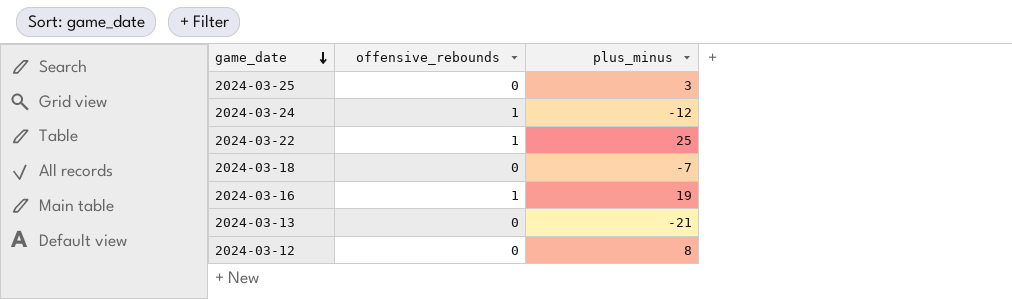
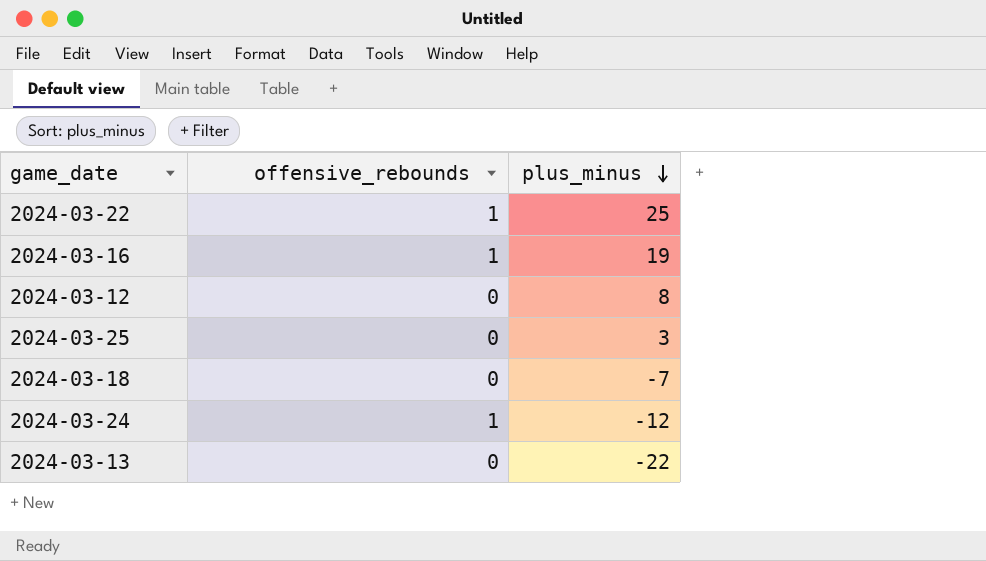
row order: game_date descending -> plus_minus descending
2024-03-13 | plus_minus: -21 -> -22

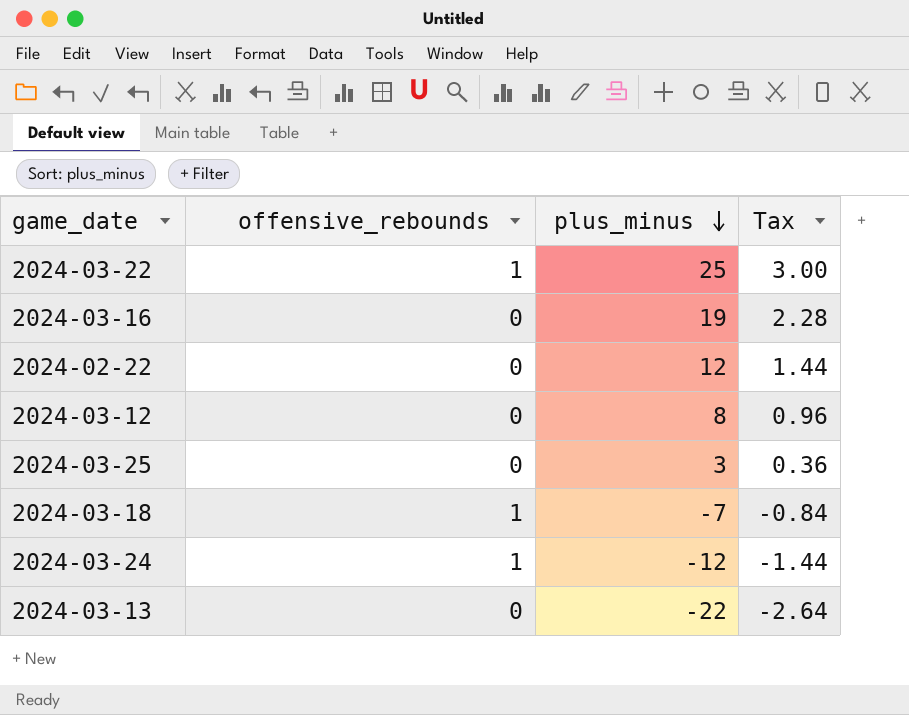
column Tax | formula: none -> [plus_minus] * 0.12
2024-03-16 | offensive_rebounds: 1 -> 0
row 2024-02-22: none -> 0 | 12 | 1.44
2024-03-18 | offensive_rebounds: 0 -> 1

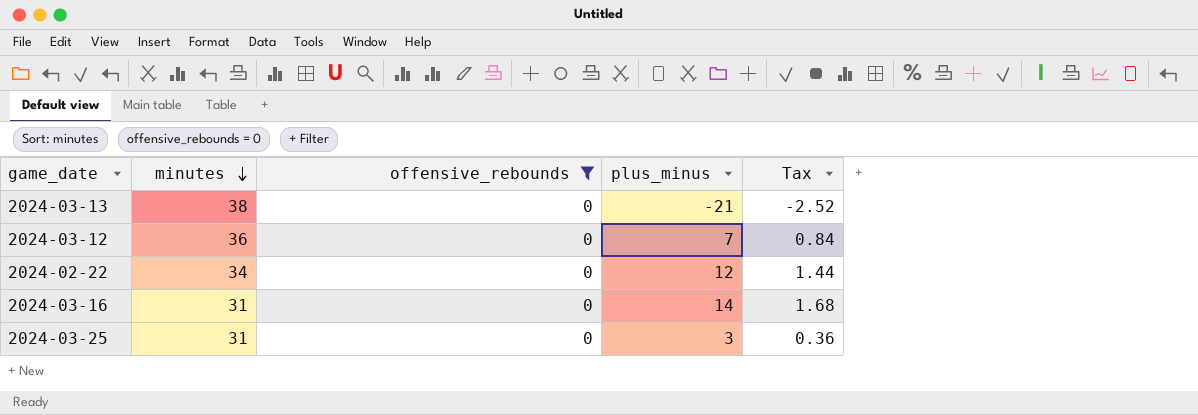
filter: none -> offensive_rebounds = 0
row order: plus_minus descending -> minutes descending
column minutes | position: none -> 2
2024-03-13 | plus_minus: -22 -> -21
2024-03-13 | Tax: -2.64 -> -2.52
2024-03-12 | plus_minus: 8 -> 7
2024-03-12 | Tax: 0.96 -> 0.84
2024-03-16 | plus_minus: 19 -> 14
2024-03-16 | Tax: 2.28 -> 1.68

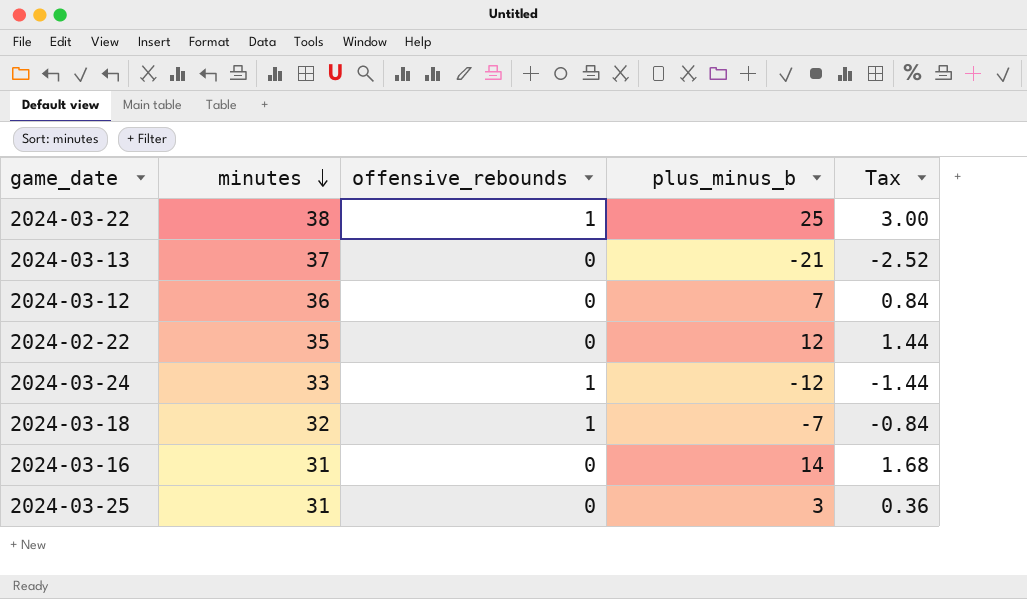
filter: offensive_rebounds = 0 -> none
column name: plus_minus -> plus_minus_b
2024-03-13 | minutes: 38 -> 37
2024-02-22 | minutes: 34 -> 35

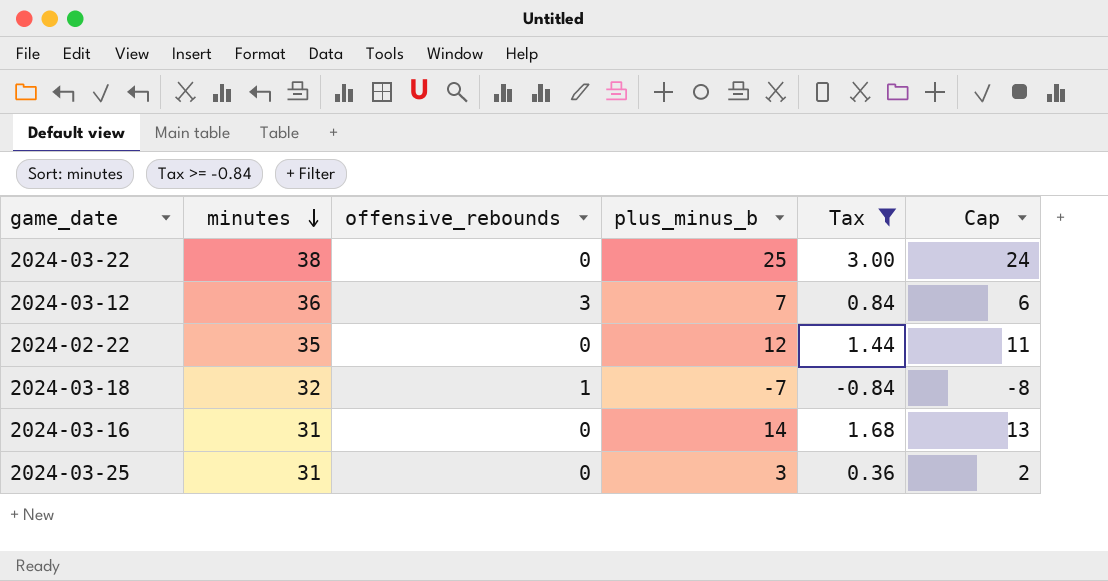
filter: none -> Tax >= -0.84
column Cap | formula: none -> [plus_minus_b] - 1
2024-03-22 | offensive_rebounds: 1 -> 0
2024-03-12 | offensive_rebounds: 0 -> 3

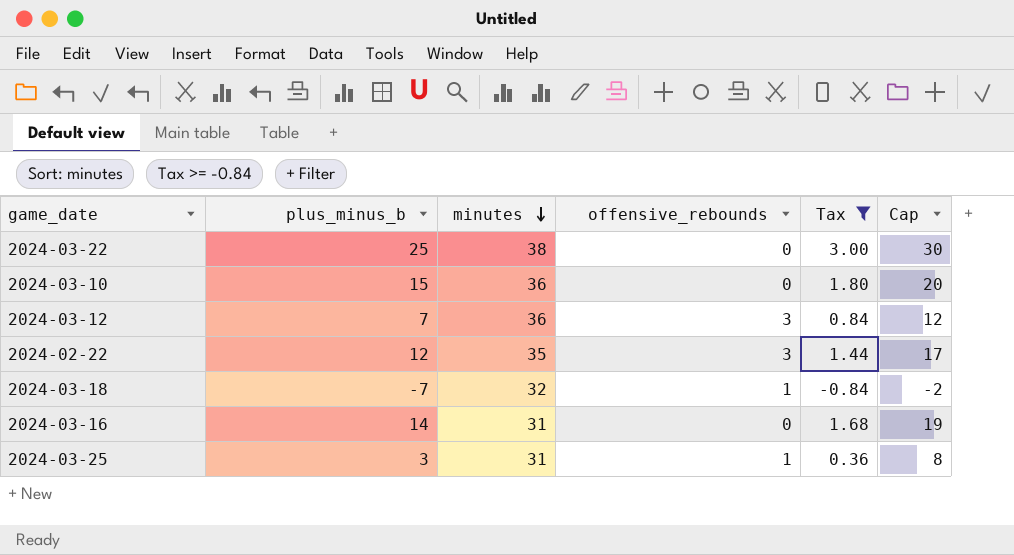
column plus_minus_b | position: 4 -> 2
column Cap | formula: [plus_minus_b] - 1 -> [plus_minus_b] + 5
row 2024-03-10: none -> 15 | 36 | 0 | 1.80 | 20
2024-02-22 | offensive_rebounds: 0 -> 3
2024-03-25 | offensive_rebounds: 0 -> 1

